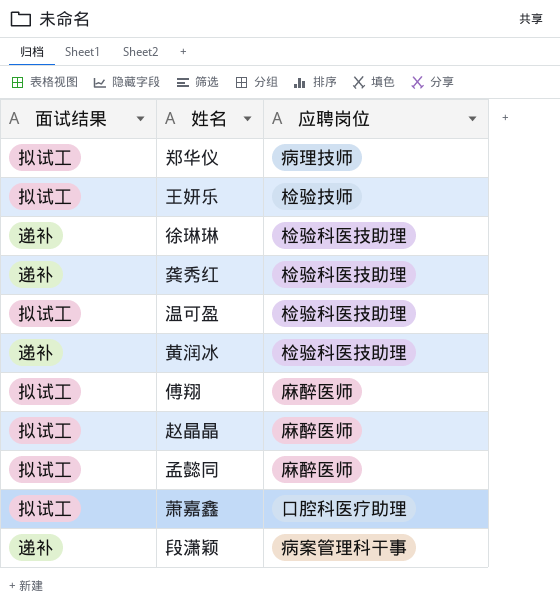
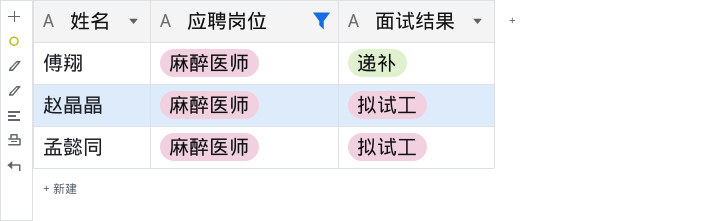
filter: none -> 应聘岗位 = 麻醉医师
column 面试结果 | position: 1 -> 3
傅翔 | 面试结果: 拟试工 -> 递补

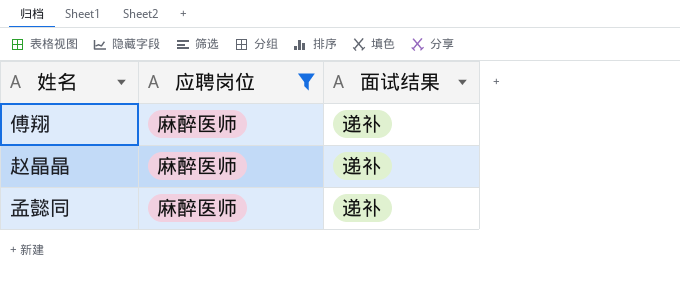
赵晶晶 | 面试结果: 拟试工 -> 递补
孟懿同 | 面试结果: 拟试工 -> 递补

